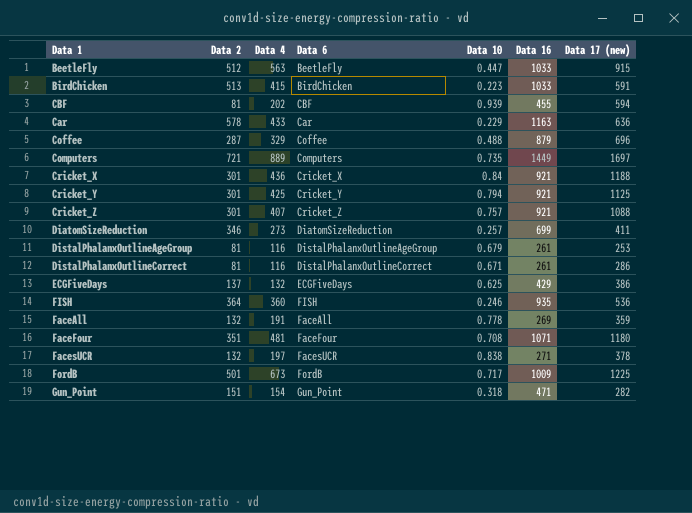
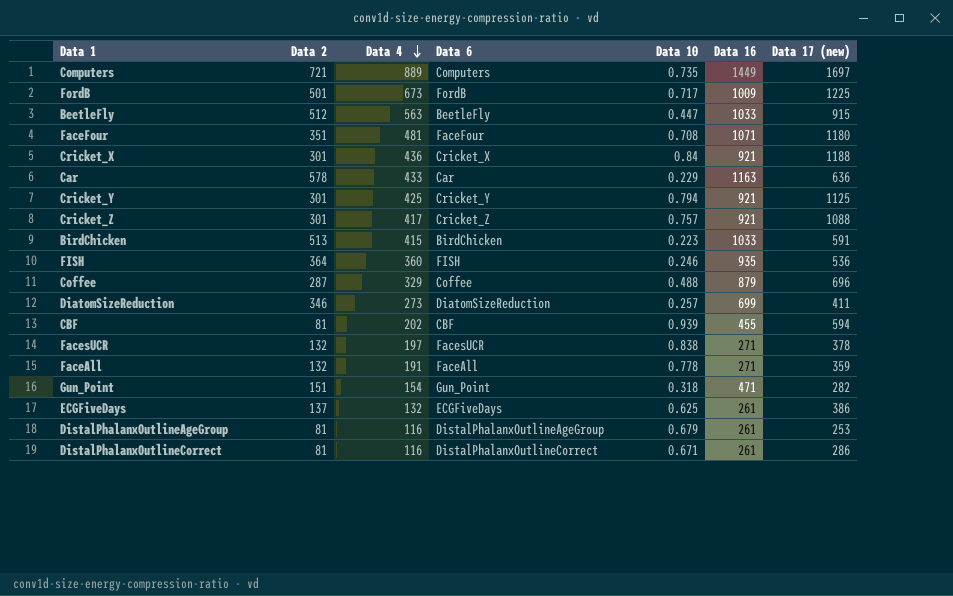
row order: none -> Data 4 descending
Cricket_Z | Data 4: 407 -> 417
FaceAll | Data 16: 269 -> 271
ECGFiveDays | Data 16: 429 -> 261

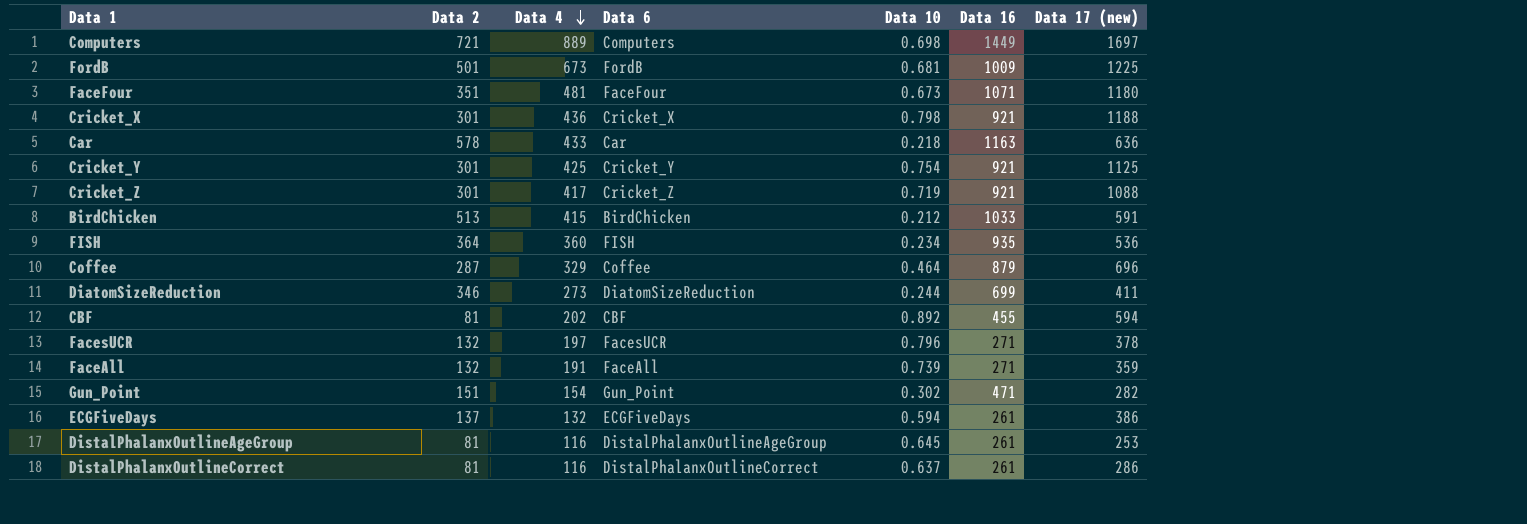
row BeetleFly: 512 | 563 | BeetleFly | 0.447 | 1033 | 915 -> none
Computers | Data 10: 0.735 -> 0.698
FordB | Data 10: 0.717 -> 0.681
FaceFour | Data 10: 0.708 -> 0.673
Cricket_X | Data 10: 0.84 -> 0.798
Car | Data 10: 0.229 -> 0.218
Cricket_Y | Data 10: 0.794 -> 0.754
Cricket_Z | Data 10: 0.757 -> 0.719
BirdChicken | Data 10: 0.223 -> 0.212
FISH | Data 10: 0.246 -> 0.234
Coffee | Data 10: 0.488 -> 0.464
DiatomSizeReduction | Data 10: 0.257 -> 0.244
CBF | Data 10: 0.939 -> 0.892
FacesUCR | Data 10: 0.838 -> 0.796
FaceAll | Data 10: 0.778 -> 0.739
Gun_Point | Data 10: 0.318 -> 0.302
ECGFiveDays | Data 10: 0.625 -> 0.594
DistalPhalanxOutlineAgeGroup | Data 10: 0.679 -> 0.645
DistalPhalanxOutlineCorrect | Data 10: 0.671 -> 0.637

